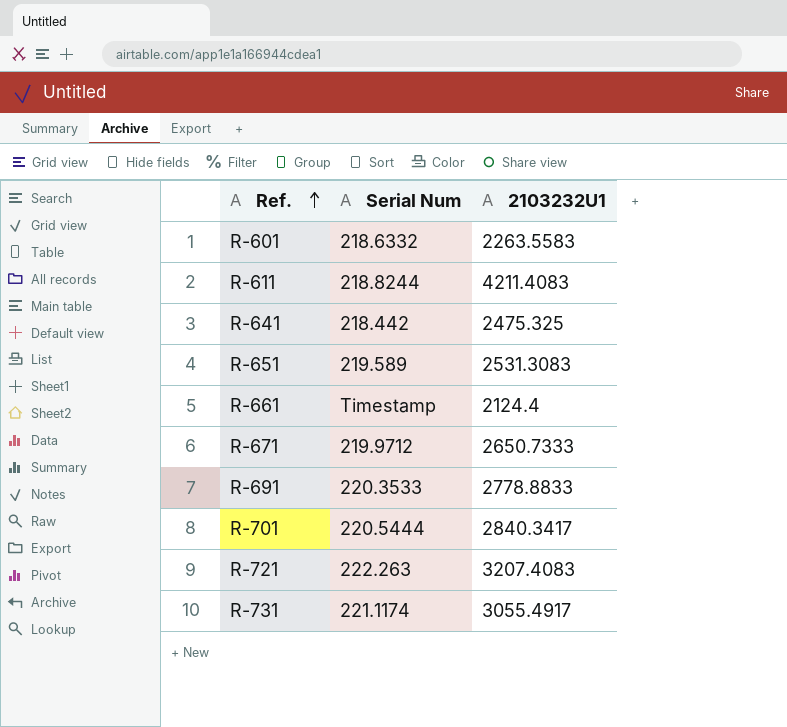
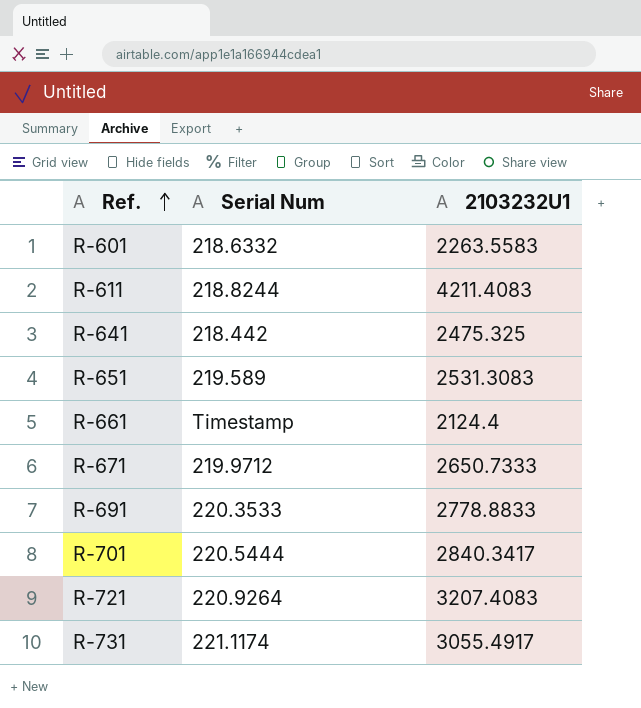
R-721 | Serial Num: 222.263 -> 220.9264

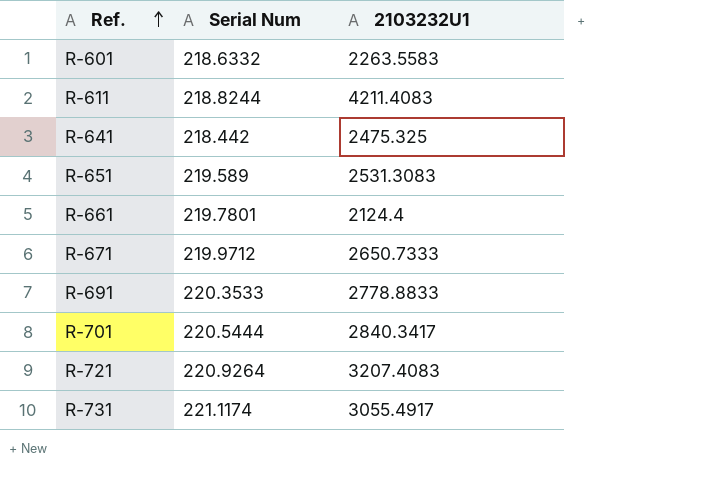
R-661 | Serial Num: Timestamp -> 219.7801

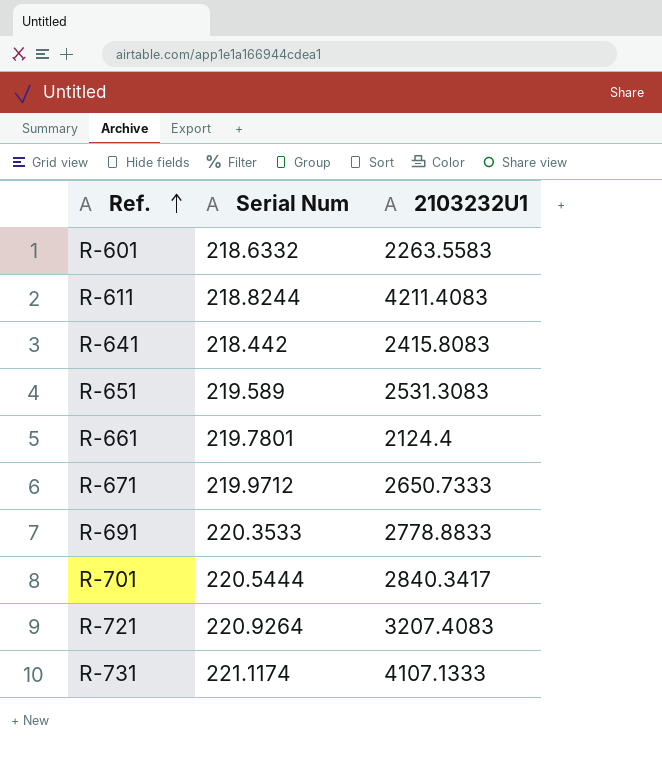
R-641 | 2103232U1: 2475.325 -> 2415.8083
R-731 | 2103232U1: 3055.4917 -> 4107.1333

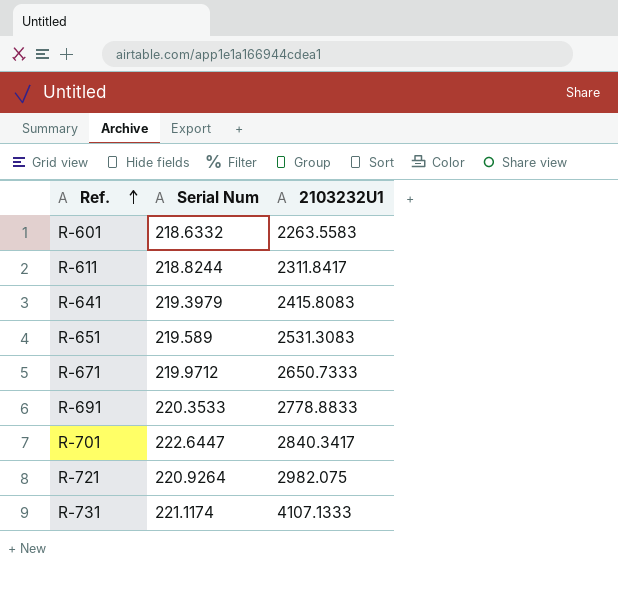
row R-661: 219.7801 | 2124.4 -> none
R-611 | 2103232U1: 4211.4083 -> 2311.8417
R-641 | Serial Num: 218.442 -> 219.3979
R-701 | Serial Num: 220.5444 -> 222.6447
R-721 | 2103232U1: 3207.4083 -> 2982.075

